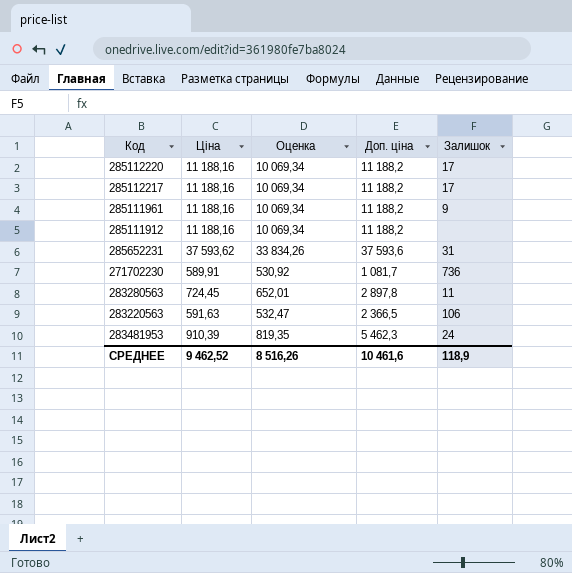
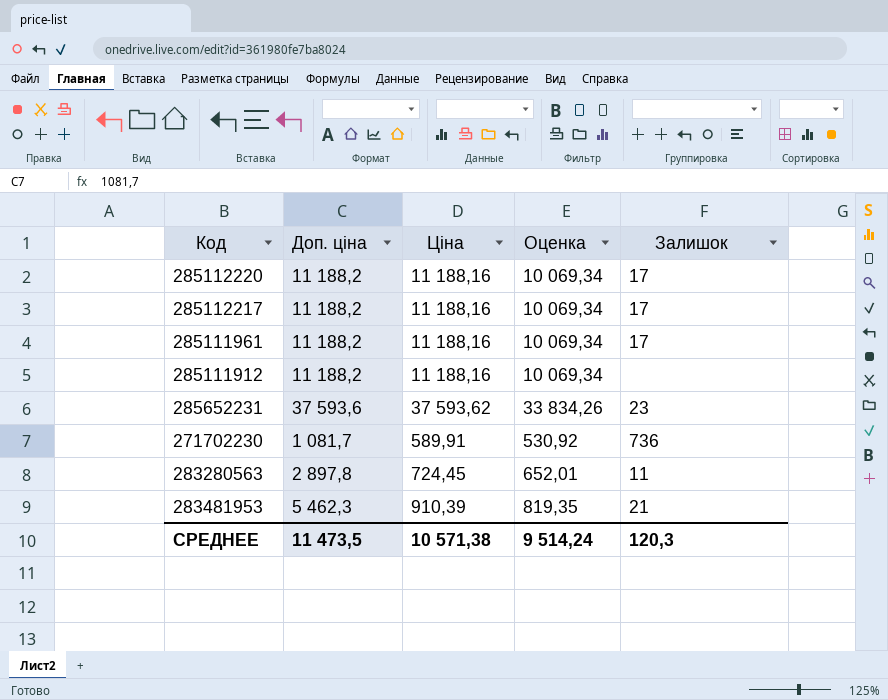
column Доп. ціна | position: 4 -> 2
row 283220563: 591,63 | 532,47 | 2 366,5 | 106 -> none
285111961 | Залишок: 9 -> 17
285652231 | Залишок: 31 -> 23
283481953 | Залишок: 24 -> 21
СРЕДНЕЕ | Доп. ціна: 10 461,6 -> 11 473,5
СРЕДНЕЕ | Ціна: 9 462,52 -> 10 571,38
СРЕДНЕЕ | Оценка: 8 516,26 -> 9 514,24
СРЕДНЕЕ | Залишок: 118,9 -> 120,3

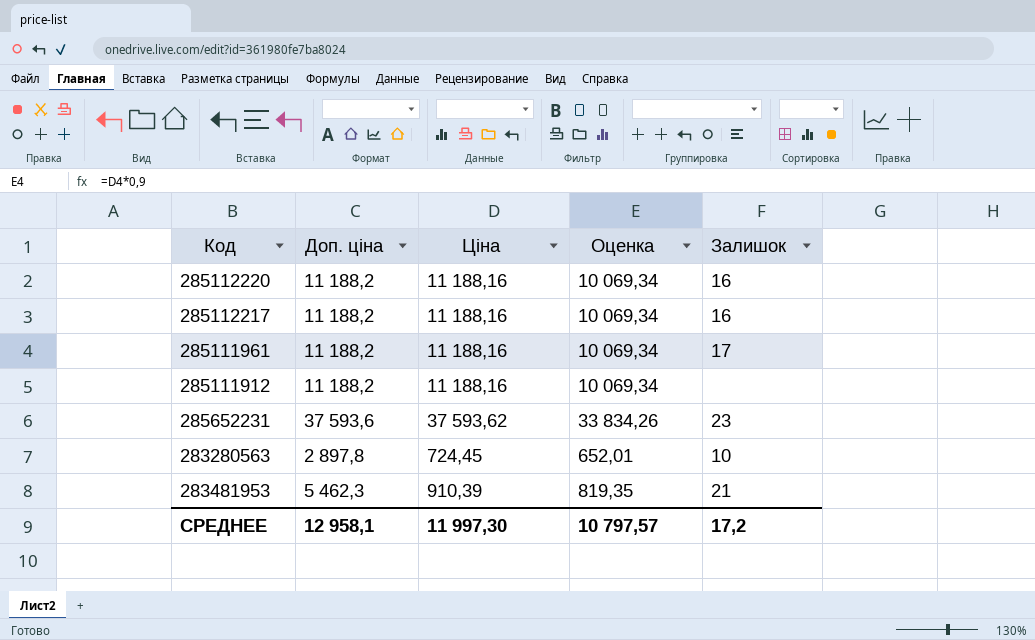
row 271702230: 1 081,7 | 589,91 | 530,92 | 736 -> none
285112220 | Залишок: 17 -> 16
285112217 | Залишок: 17 -> 16
283280563 | Залишок: 11 -> 10
СРЕДНЕЕ | Доп. ціна: 11 473,5 -> 12 958,1
СРЕДНЕЕ | Ціна: 10 571,38 -> 11 997,30
СРЕДНЕЕ | Оценка: 9 514,24 -> 10 797,57
СРЕДНЕЕ | Залишок: 120,3 -> 17,2

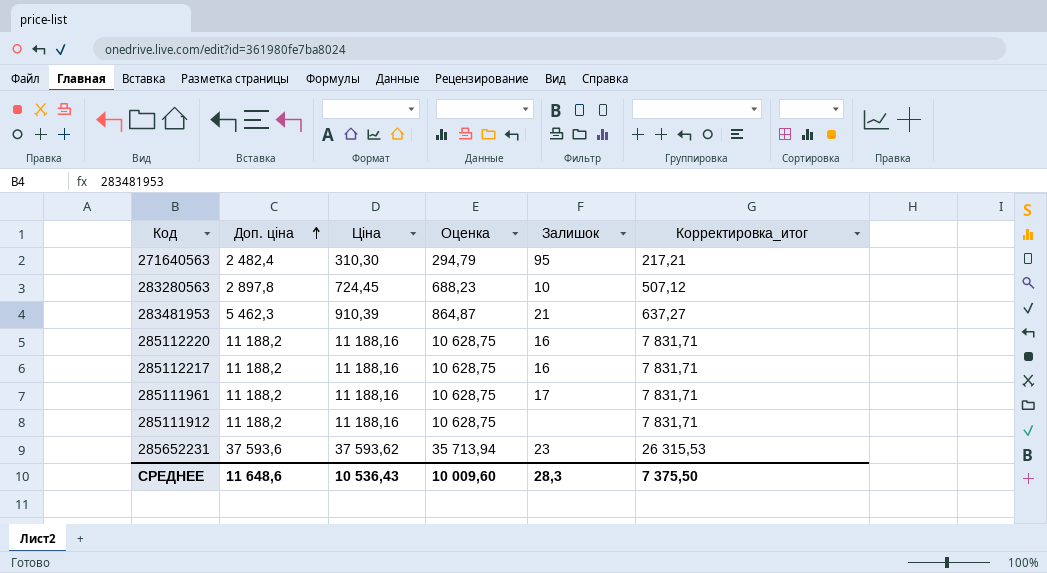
row order: none -> Доп. ціна ascending
column Оценка | formula: [Ціна] * 0,9 -> [Ціна] * 0,95
column Корректировка_итог | formula: none -> [Ціна] * 0,7
row 271640563: none -> 2 482,4 | 310,30 | 294,79 | 95 | 217,21
СРЕДНЕЕ | Доп. ціна: 12 958,1 -> 11 648,6
СРЕДНЕЕ | Ціна: 11 997,30 -> 10 536,43
СРЕДНЕЕ | Оценка: 10 797,57 -> 10 009,60
СРЕДНЕЕ | Залишок: 17,2 -> 28,3

